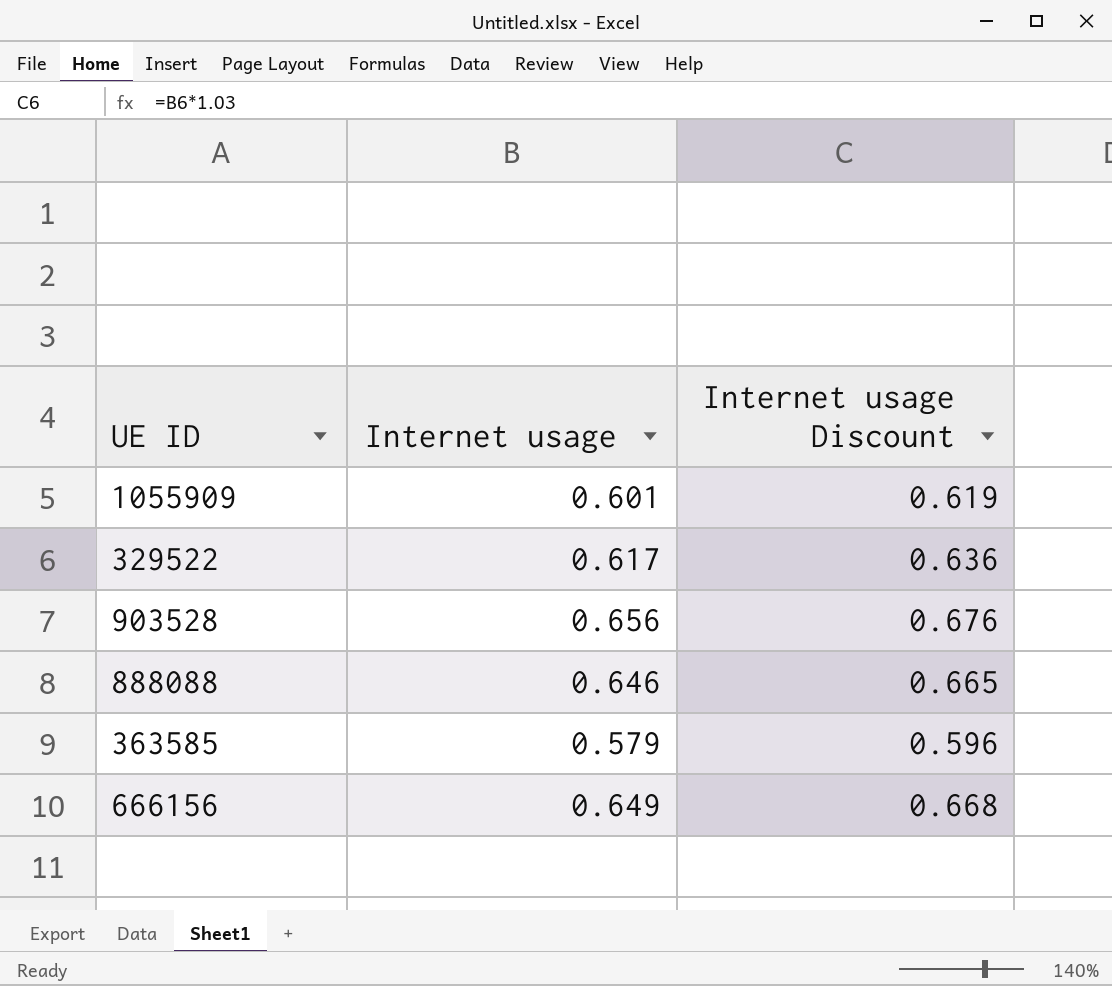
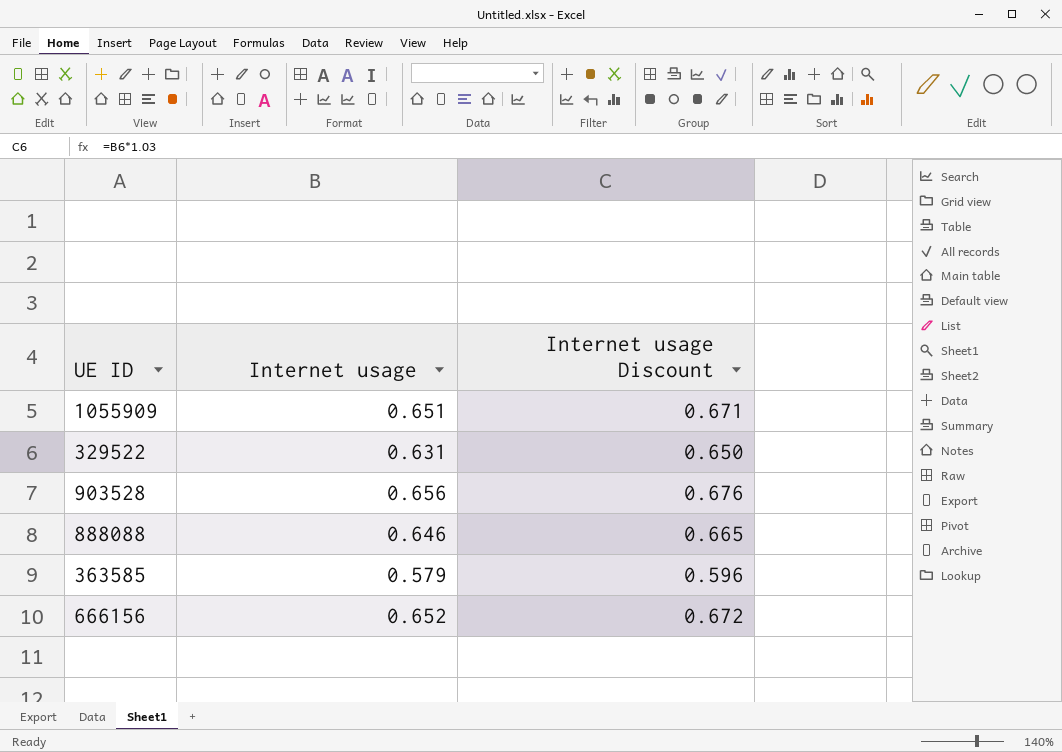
1055909 | Internet usage: 0.601 -> 0.651
1055909 | Internet usage Discount: 0.619 -> 0.671
329522 | Internet usage: 0.617 -> 0.631
329522 | Internet usage Discount: 0.636 -> 0.650
666156 | Internet usage: 0.649 -> 0.652
666156 | Internet usage Discount: 0.668 -> 0.672

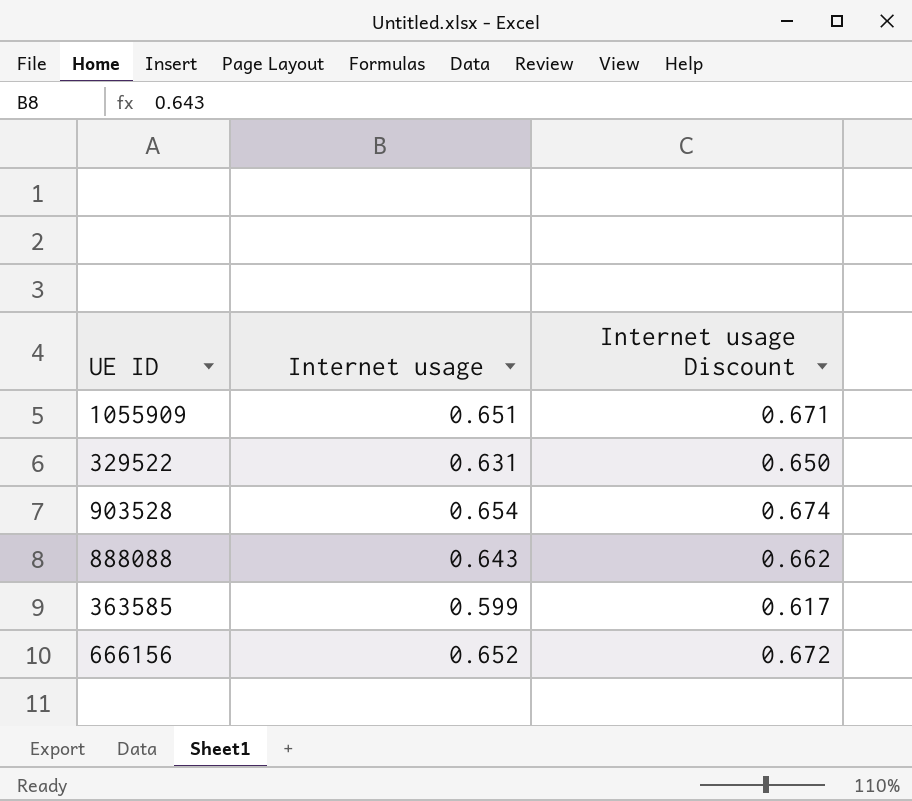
903528 | Internet usage: 0.656 -> 0.654
903528 | Internet usage Discount: 0.676 -> 0.674
888088 | Internet usage: 0.646 -> 0.643
888088 | Internet usage Discount: 0.665 -> 0.662
363585 | Internet usage: 0.579 -> 0.599
363585 | Internet usage Discount: 0.596 -> 0.617

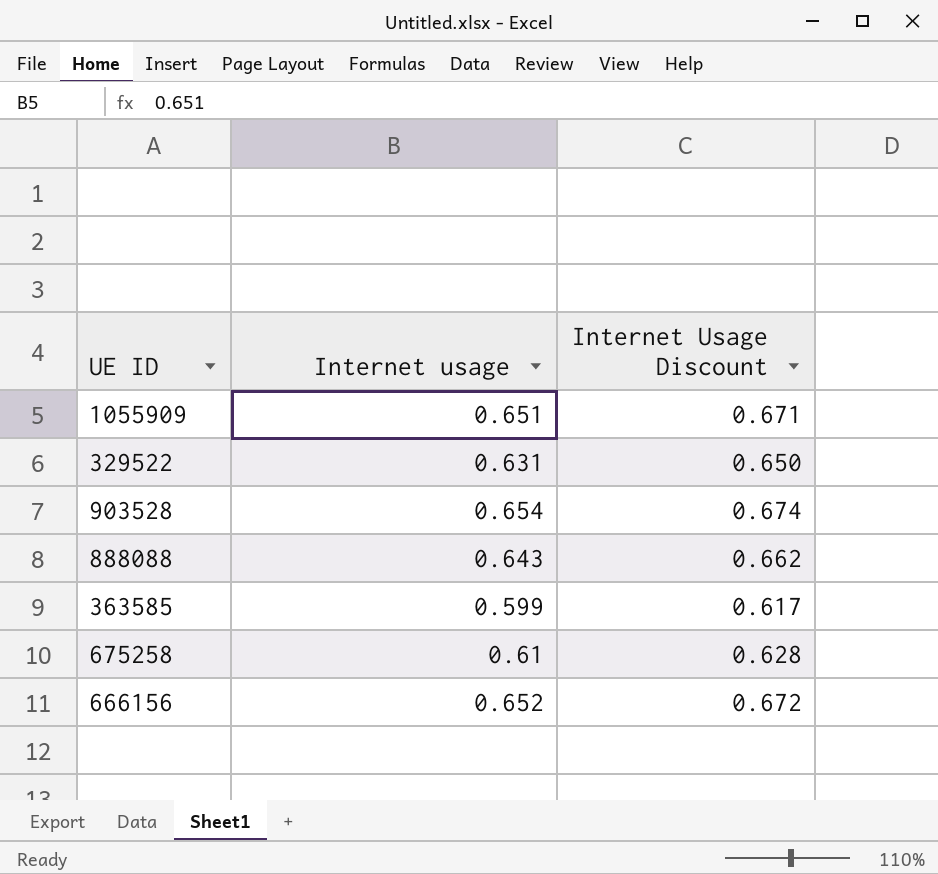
column name: Internet usage Discount -> Internet Usage Discount
row 675258: none -> 0.61 | 0.628

